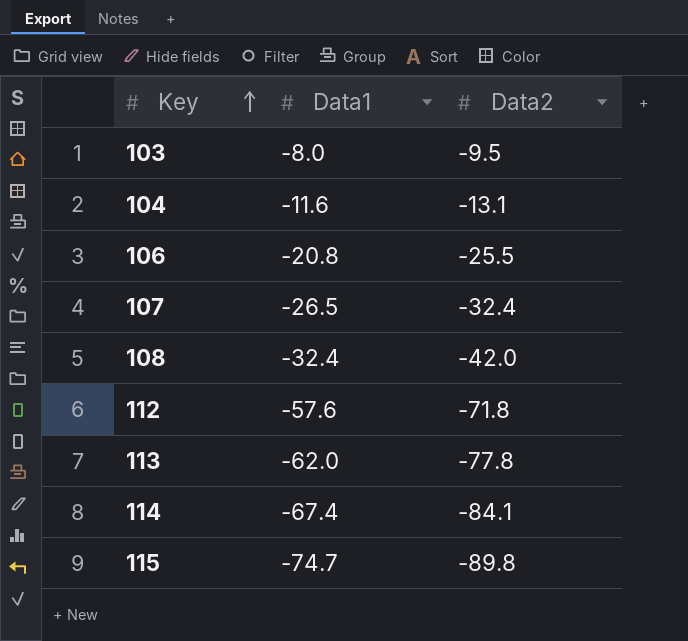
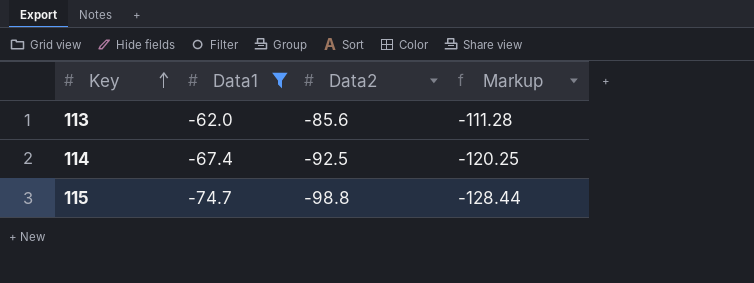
filter: none -> Data1 <= -62.0
column Markup | formula: none -> [Data2] * 1.3
113 | Data2: -77.8 -> -85.6
114 | Data2: -84.1 -> -92.5
115 | Data2: -89.8 -> -98.8

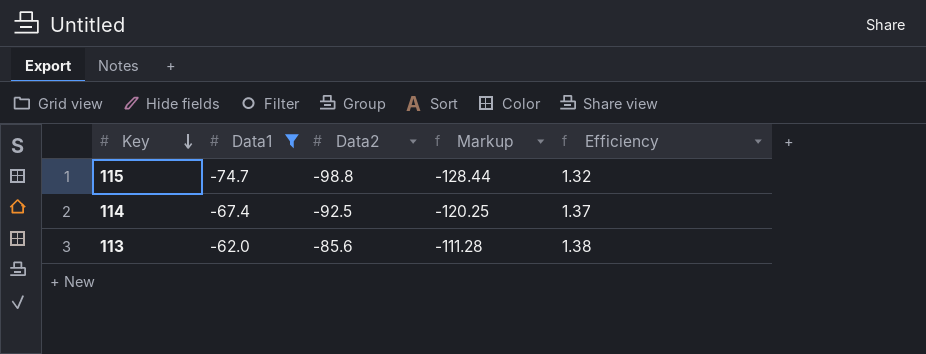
row order: Key ascending -> Key descending
column Efficiency | formula: none -> [Data2] / [Data1]

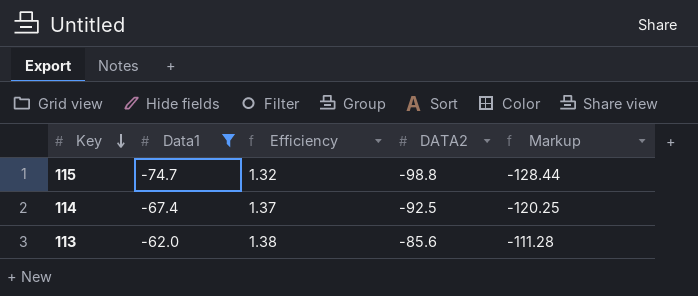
column Efficiency | position: 5 -> 3
column name: Data2 -> DATA2

